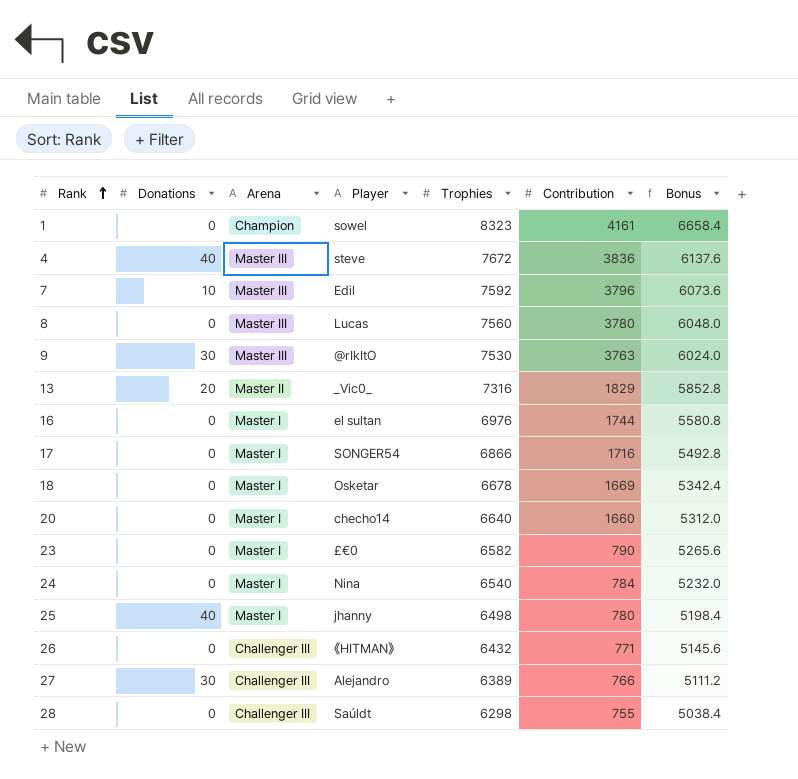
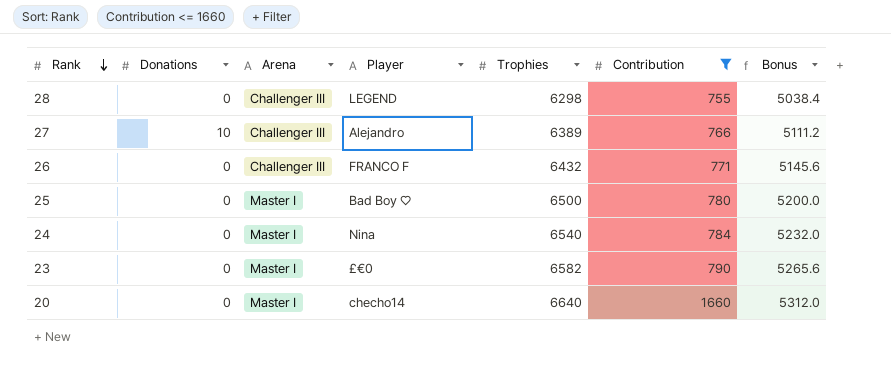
filter: none -> Contribution <= 1660
row order: Rank ascending -> Rank descending
28 | Player: Saúldt -> LEGEND
27 | Donations: 30 -> 10
26 | Player: 《HITMAN》 -> FRANCO F
25 | Donations: 40 -> 0
25 | Player: jhanny -> Bad Boy ♡
25 | Trophies: 6498 -> 6500
25 | Bonus: 5198.4 -> 5200.0

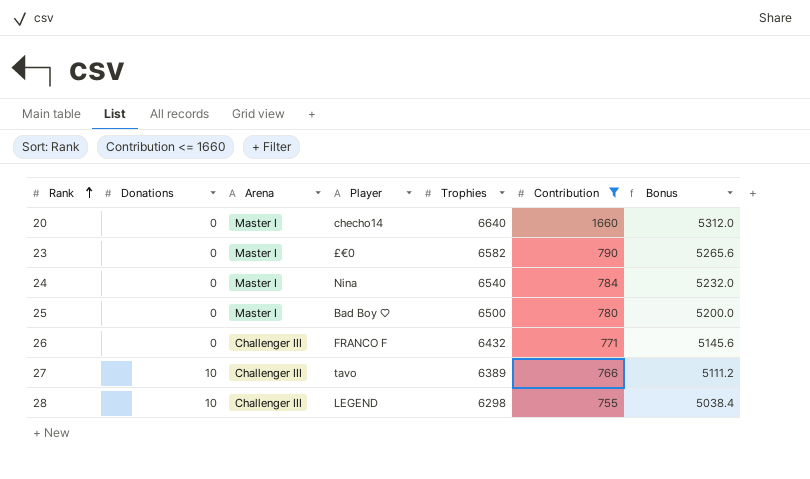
row order: Rank descending -> Rank ascending
27 | Player: Alejandro -> tavo
28 | Donations: 0 -> 10

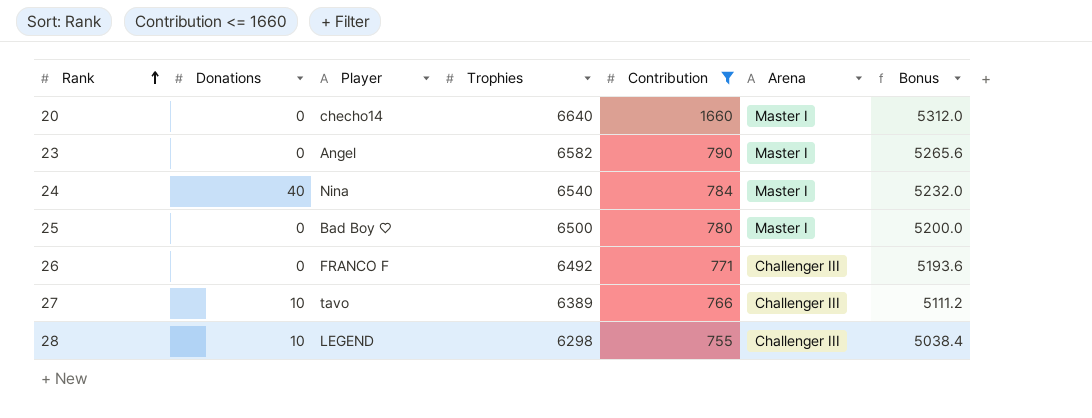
column Arena | position: 3 -> 6
23 | Player: £€0 -> Angel
24 | Donations: 0 -> 40
26 | Trophies: 6432 -> 6492
26 | Bonus: 5145.6 -> 5193.6

